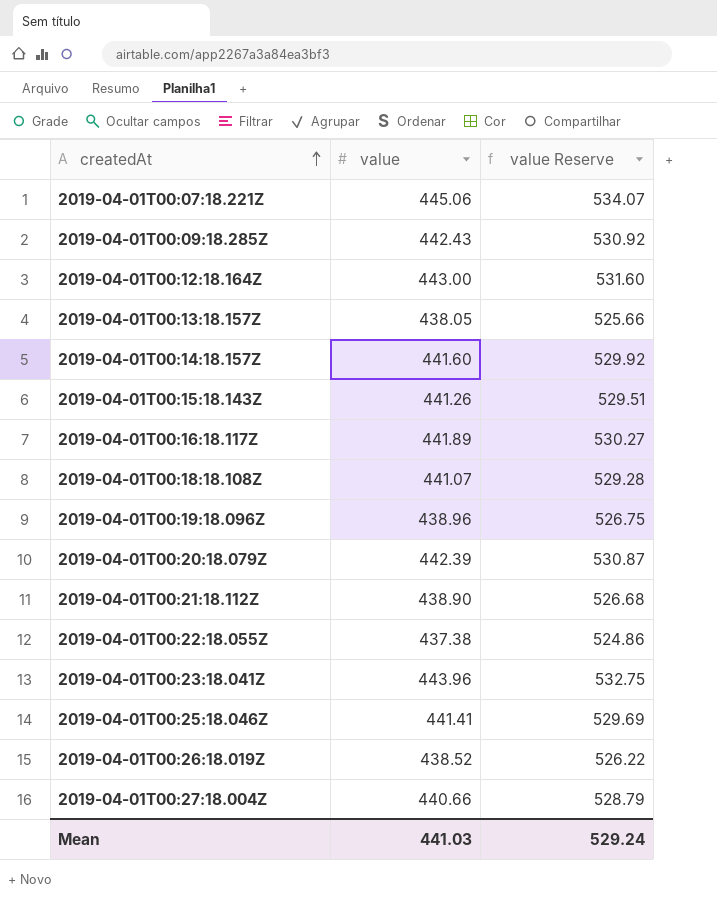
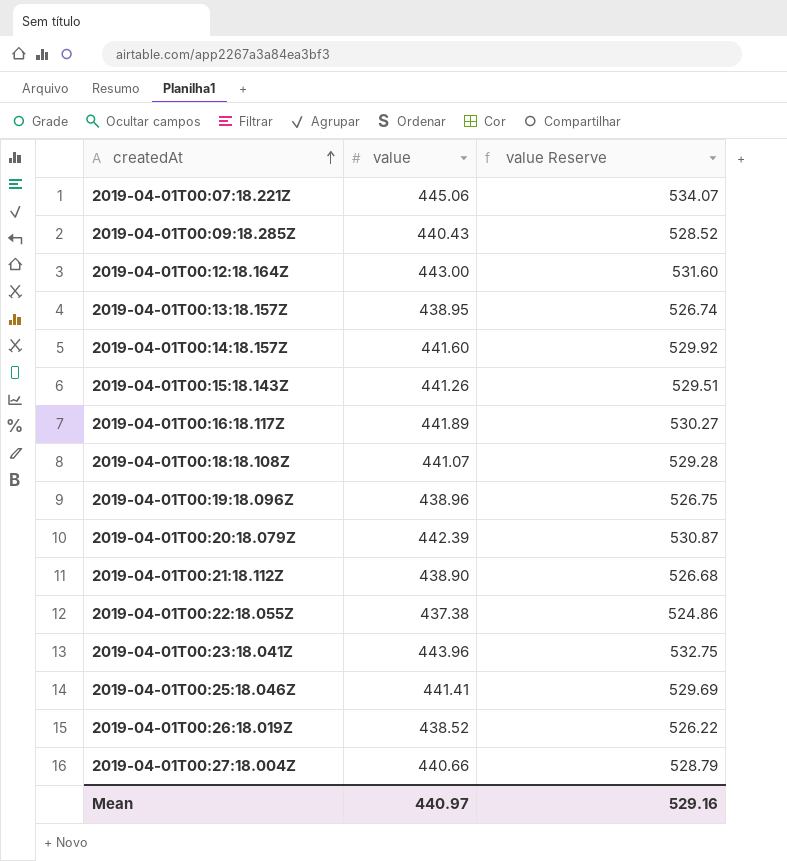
2019-04-01T00:09:18.285Z | value: 442.43 -> 440.43
2019-04-01T00:09:18.285Z | value Reserve: 530.92 -> 528.52
2019-04-01T00:13:18.157Z | value: 438.05 -> 438.95
2019-04-01T00:13:18.157Z | value Reserve: 525.66 -> 526.74
Mean | value: 441.03 -> 440.97
Mean | value Reserve: 529.24 -> 529.16

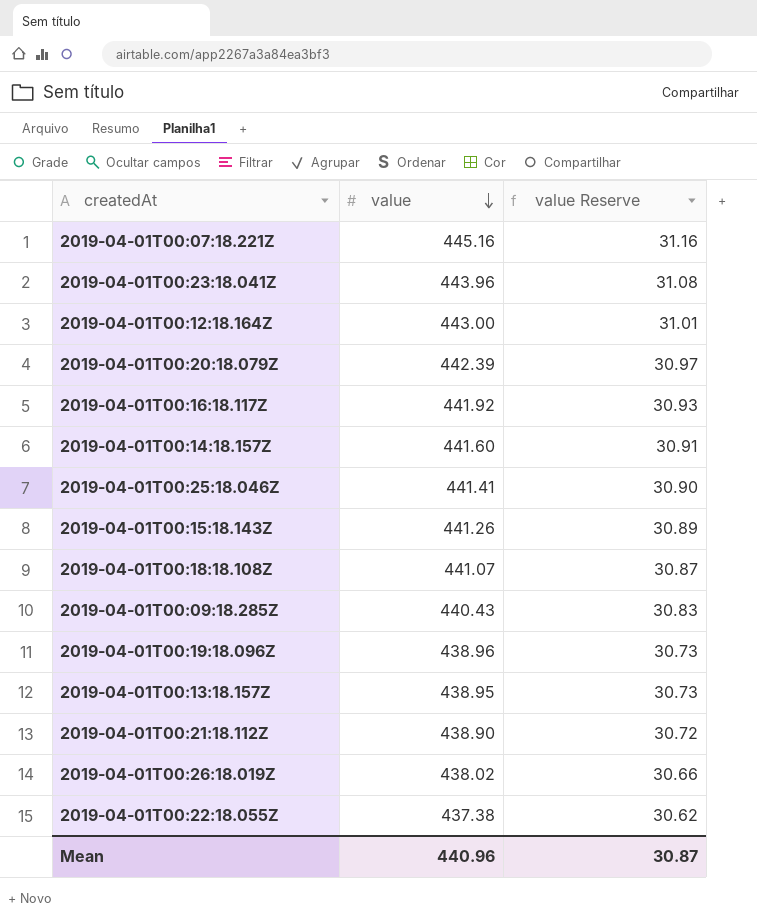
row order: createdAt ascending -> value descending
column value Reserve | formula: [value] * 1.2 -> [value] * 0.07
row 2019-04-01T00:27:18.004Z: 440.66 | 528.79 -> none
2019-04-01T00:07:18.221Z | value: 445.06 -> 445.16
2019-04-01T00:16:18.117Z | value: 441.89 -> 441.92
2019-04-01T00:26:18.019Z | value: 438.52 -> 438.02
Mean | value: 440.97 -> 440.96
Mean | value Reserve: 529.16 -> 30.87

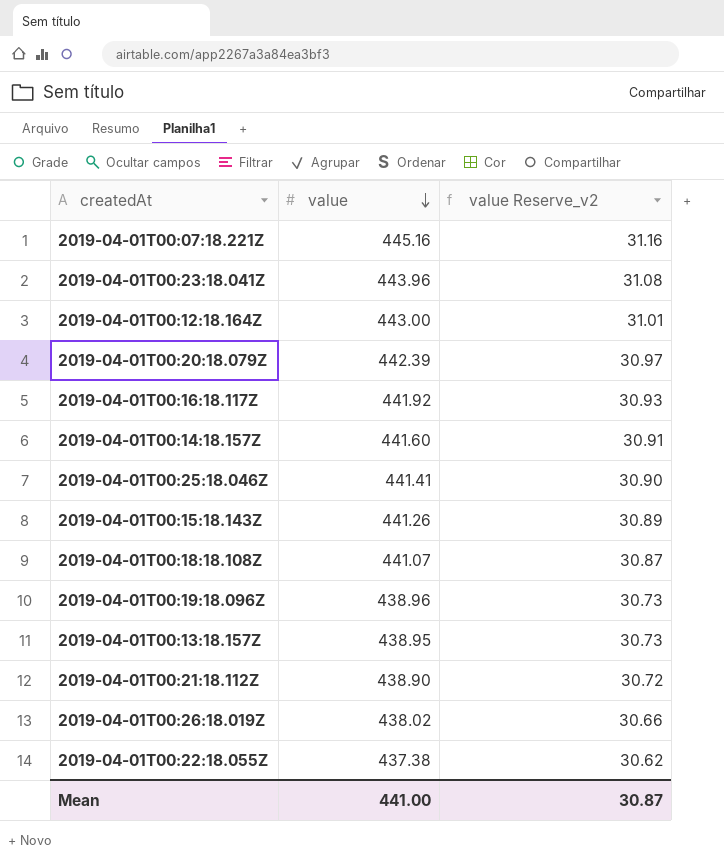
column name: value Reserve -> value Reserve_v2
row 2019-04-01T00:09:18.285Z: 440.43 | 30.83 -> none
Mean | value: 440.96 -> 441.00

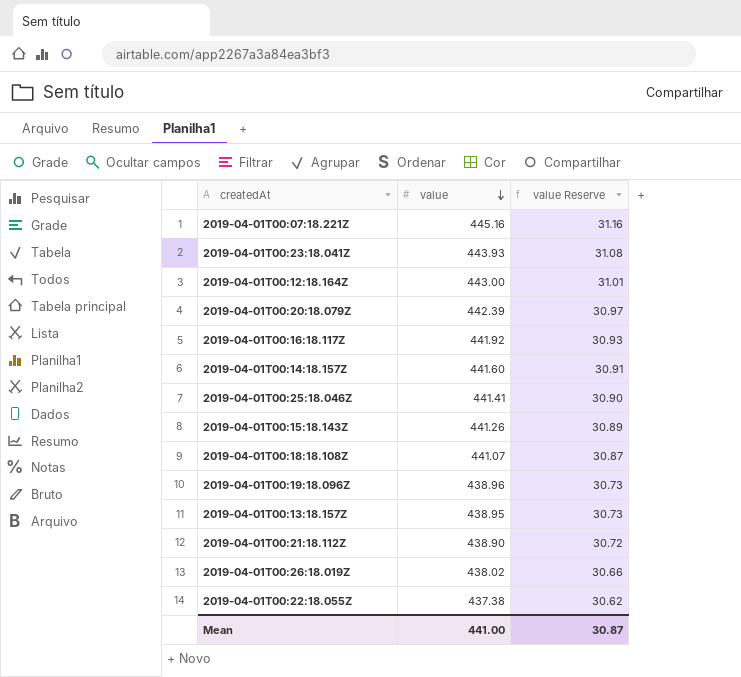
column name: value Reserve_v2 -> value Reserve
2019-04-01T00:23:18.041Z | value: 443.96 -> 443.93

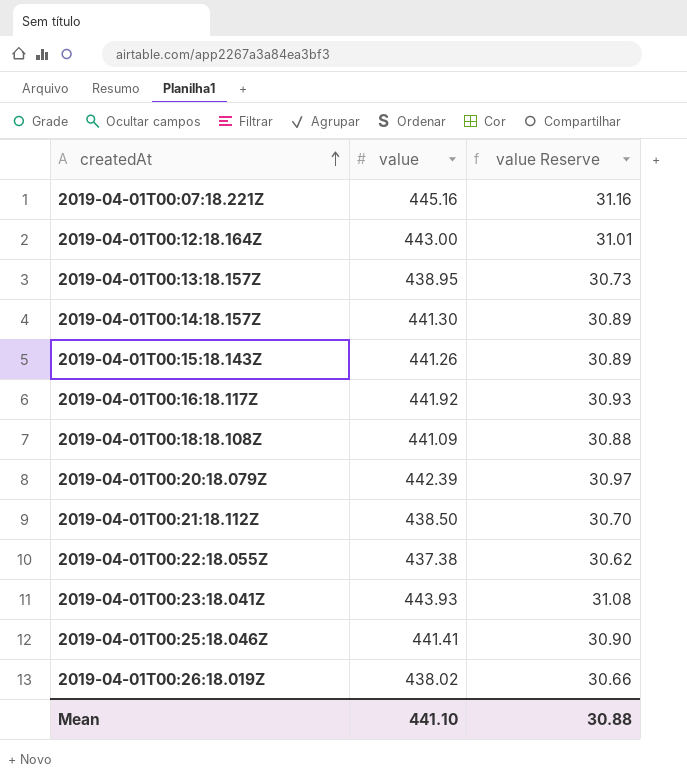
row order: value descending -> createdAt ascending
row 2019-04-01T00:19:18.096Z: 438.96 | 30.73 -> none
2019-04-01T00:14:18.157Z | value: 441.60 -> 441.30
2019-04-01T00:14:18.157Z | value Reserve: 30.91 -> 30.89
2019-04-01T00:18:18.108Z | value: 441.07 -> 441.09
2019-04-01T00:18:18.108Z | value Reserve: 30.87 -> 30.88
2019-04-01T00:21:18.112Z | value: 438.90 -> 438.50
2019-04-01T00:21:18.112Z | value Reserve: 30.72 -> 30.70
Mean | value: 441.00 -> 441.10
Mean | value Reserve: 30.87 -> 30.88

